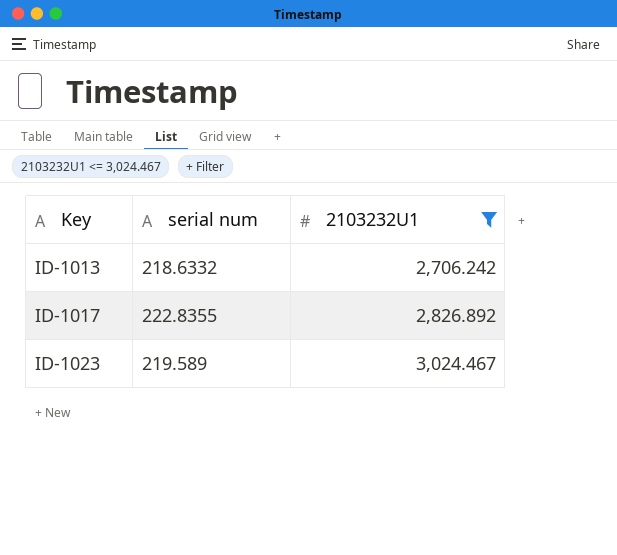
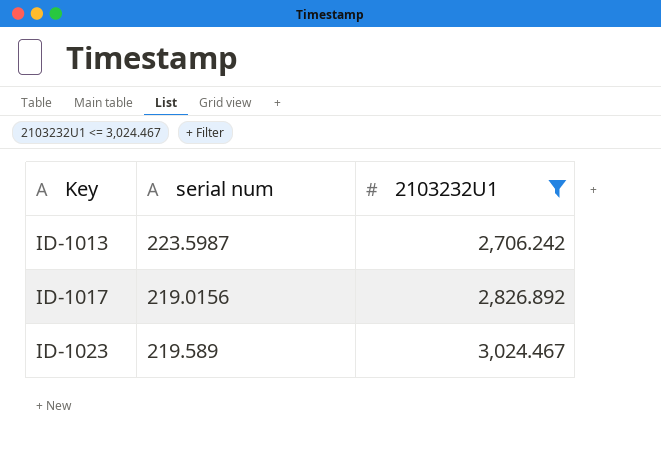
ID-1013 | serial num: 218.6332 -> 223.5987
ID-1017 | serial num: 222.8355 -> 219.0156

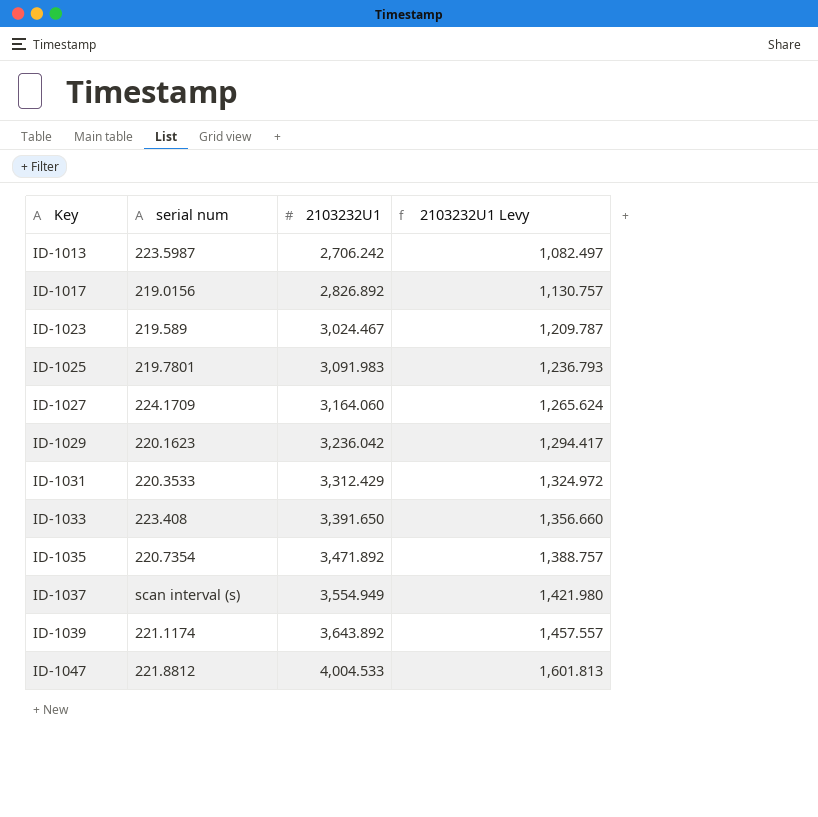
filter: 2103232U1 <= 3,024.467 -> none
column 2103232U1 Levy | formula: none -> [2103232U1] * 0.4

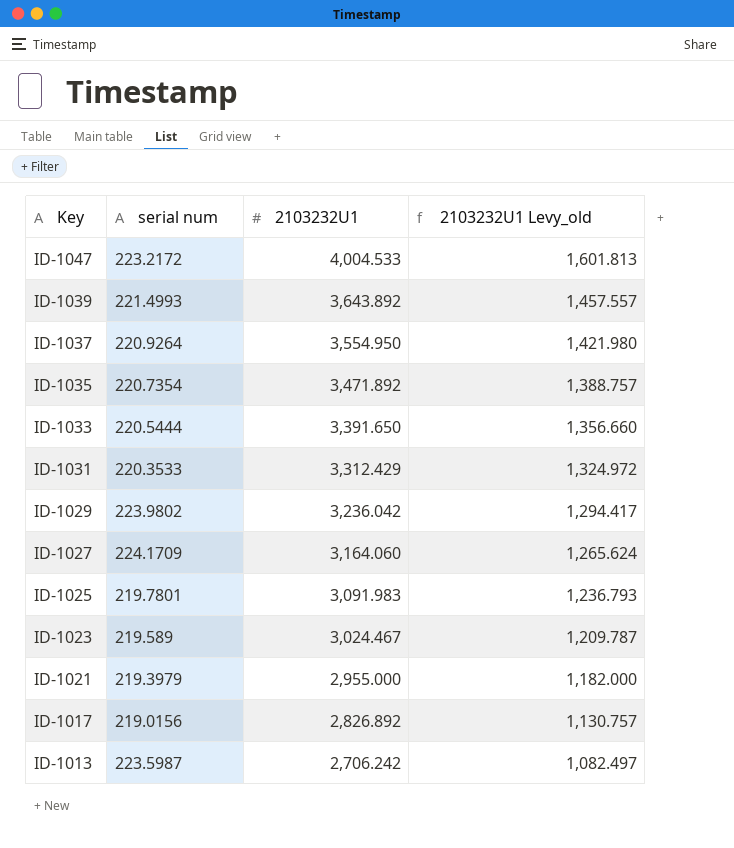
row order: Key ascending -> Key descending
column name: 2103232U1 Levy -> 2103232U1 Levy_old
ID-1047 | serial num: 221.8812 -> 223.2172
ID-1039 | serial num: 221.1174 -> 221.4993
ID-1037 | serial num: scan interval (s) -> 220.9264
ID-1037 | 2103232U1: 3,554.949 -> 3,554.950
ID-1033 | serial num: 223.408 -> 220.5444
ID-1029 | serial num: 220.1623 -> 223.9802
row ID-1021: none -> 219.3979 | 2,955.000 | 1,182.000

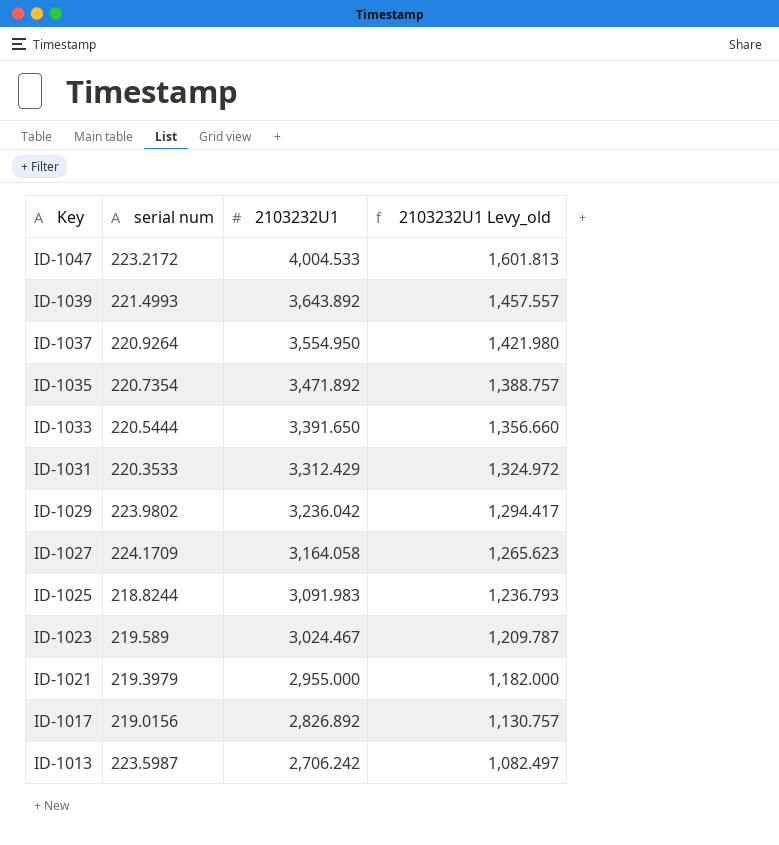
ID-1027 | 2103232U1: 3,164.060 -> 3,164.058
ID-1027 | 2103232U1 Levy_old: 1,265.624 -> 1,265.623
ID-1025 | serial num: 219.7801 -> 218.8244

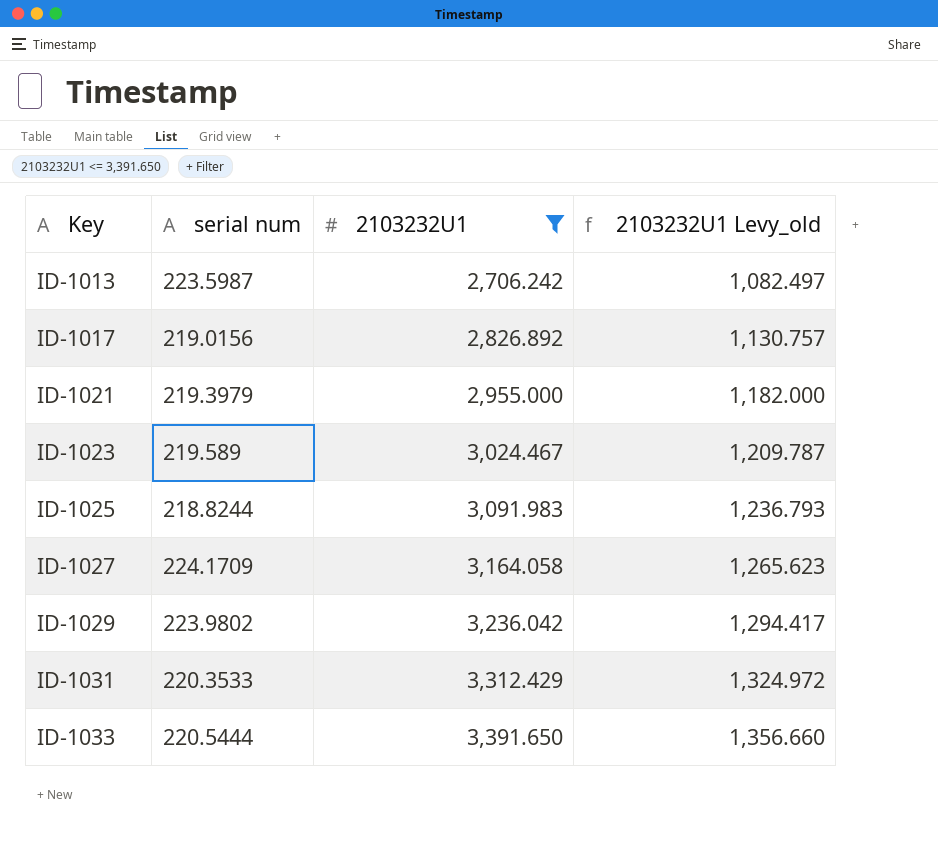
filter: none -> 2103232U1 <= 3,391.650
row order: Key descending -> Key ascending

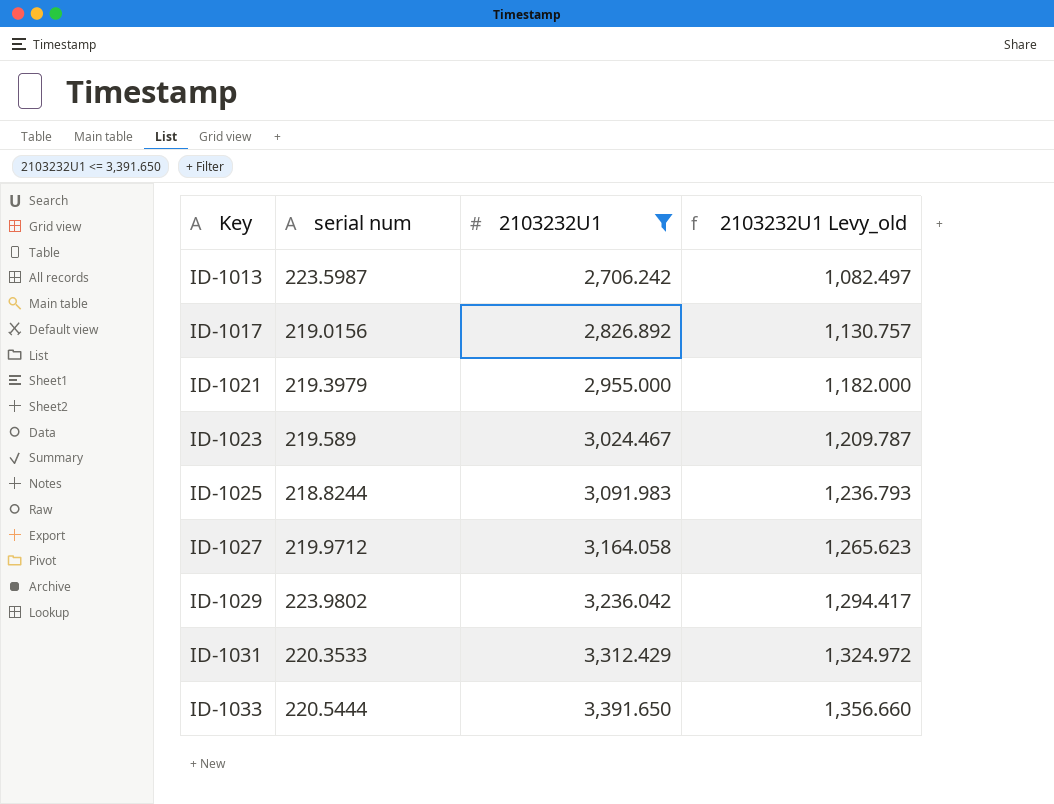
ID-1027 | serial num: 224.1709 -> 219.9712

